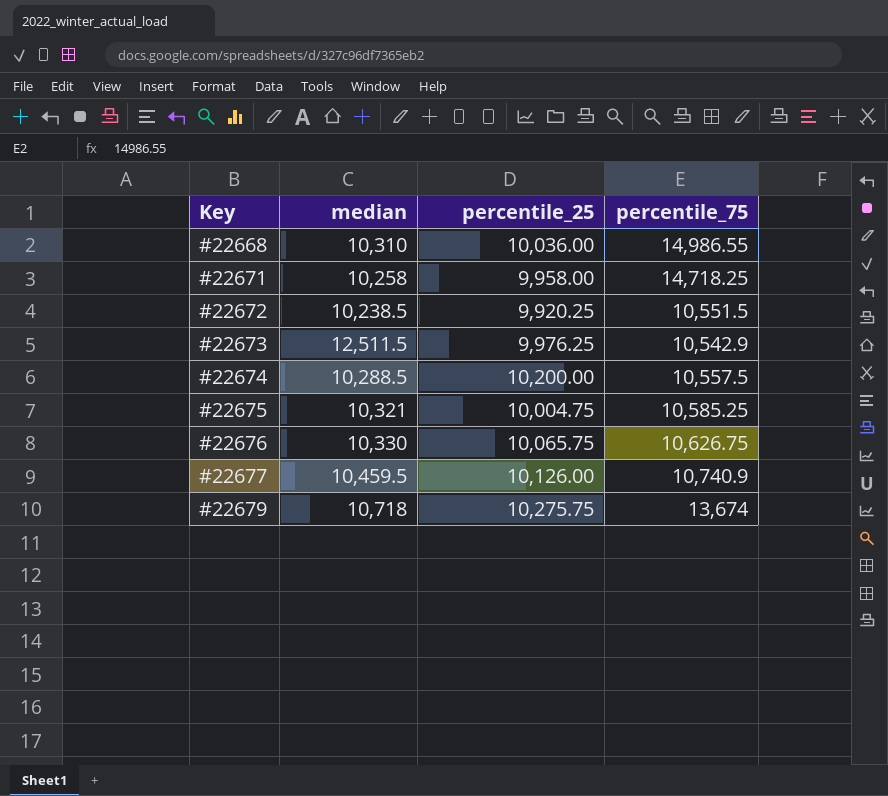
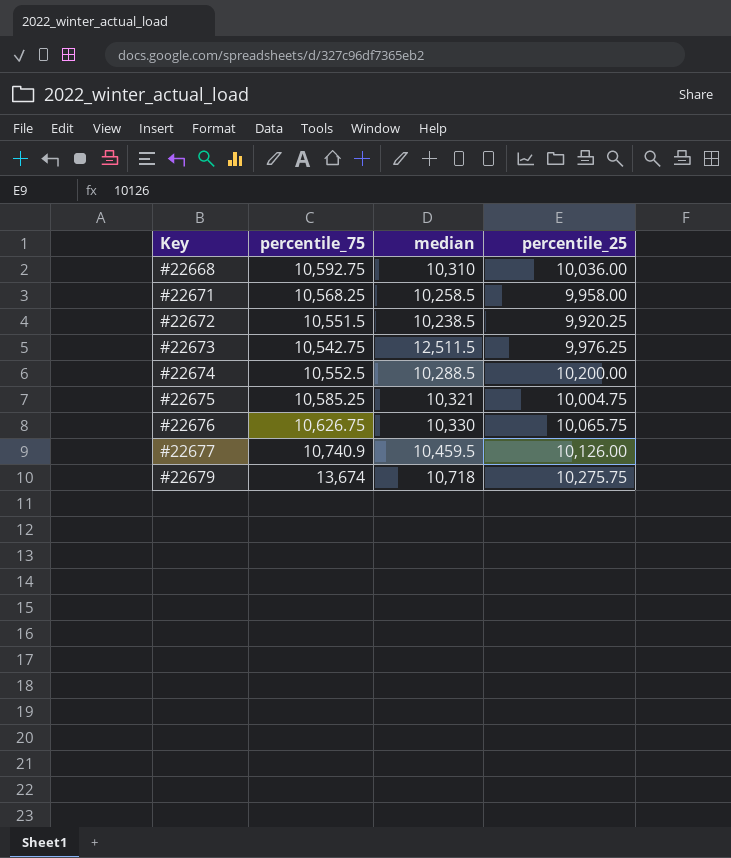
column percentile_75 | position: 4 -> 2
#22668 | percentile_75: 14,986.55 -> 10,592.75
#22671 | percentile_75: 14,718.25 -> 10,568.25
#22671 | median: 10,258 -> 10,258.5
#22673 | percentile_75: 10,542.9 -> 10,542.75
#22674 | percentile_75: 10,557.5 -> 10,552.5

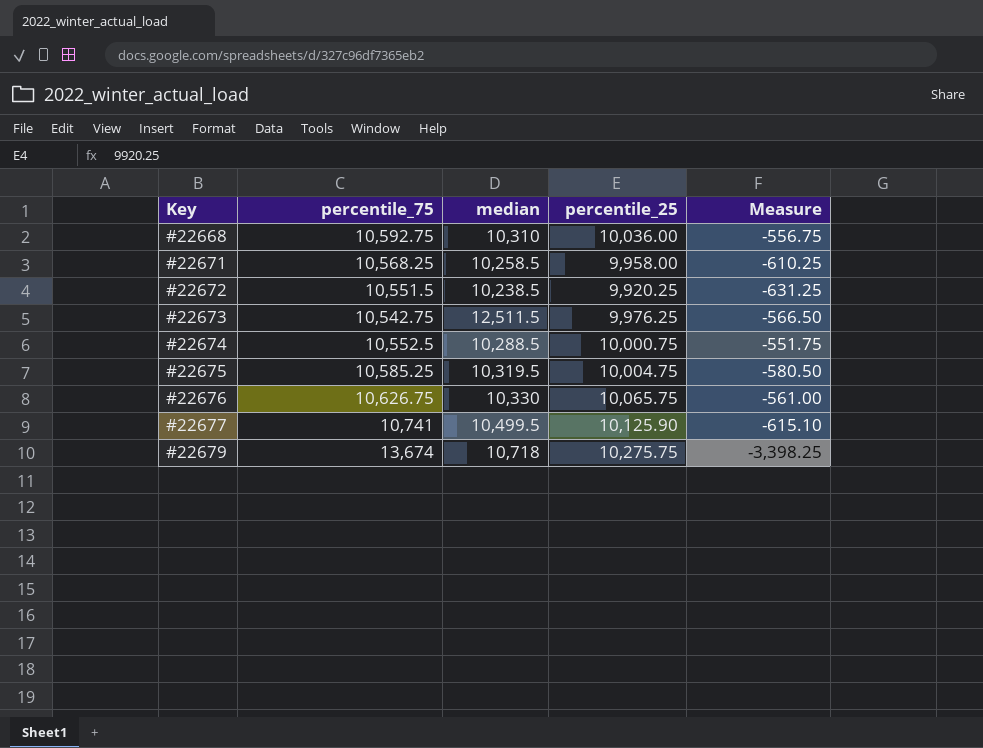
column Measure | formula: none -> [percentile_25] - [percentile_75]
#22674 | percentile_25: 10,200.00 -> 10,000.75
#22675 | median: 10,321 -> 10,319.5
#22677 | percentile_75: 10,740.9 -> 10,741
#22677 | median: 10,459.5 -> 10,499.5
#22677 | percentile_25: 10,126.00 -> 10,125.90

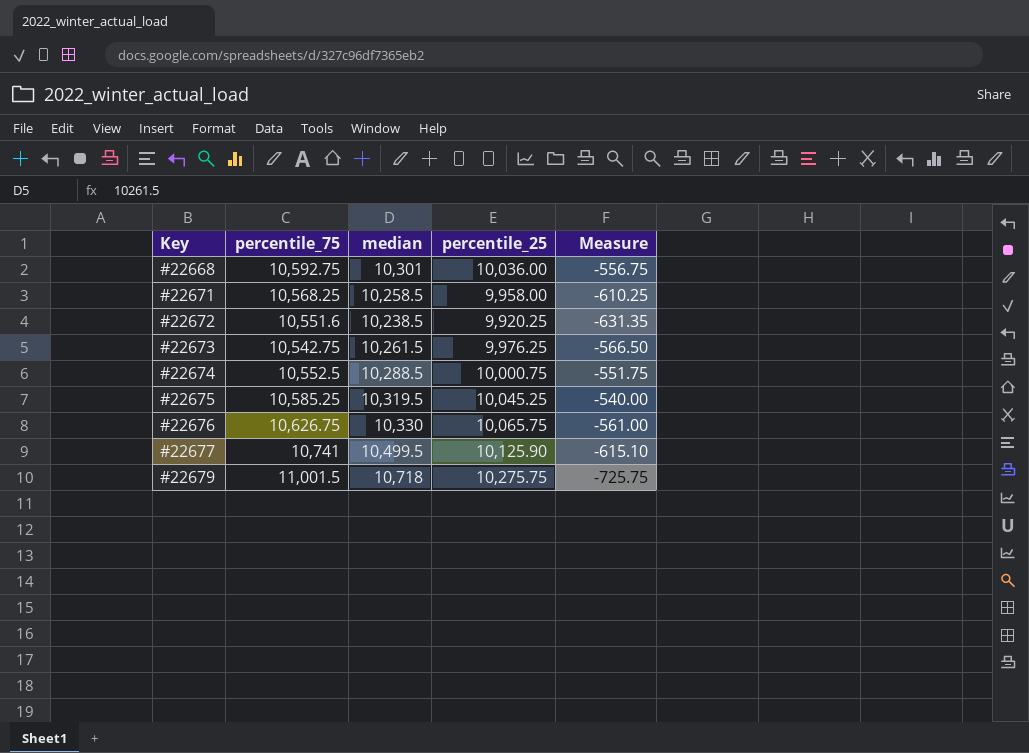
#22668 | median: 10,310 -> 10,301
#22672 | percentile_75: 10,551.5 -> 10,551.6
#22672 | Measure: -631.25 -> -631.35
#22673 | median: 12,511.5 -> 10,261.5
#22675 | percentile_25: 10,004.75 -> 10,045.25
#22675 | Measure: -580.50 -> -540.00
#22679 | percentile_75: 13,674 -> 11,001.5
#22679 | Measure: -3,398.25 -> -725.75

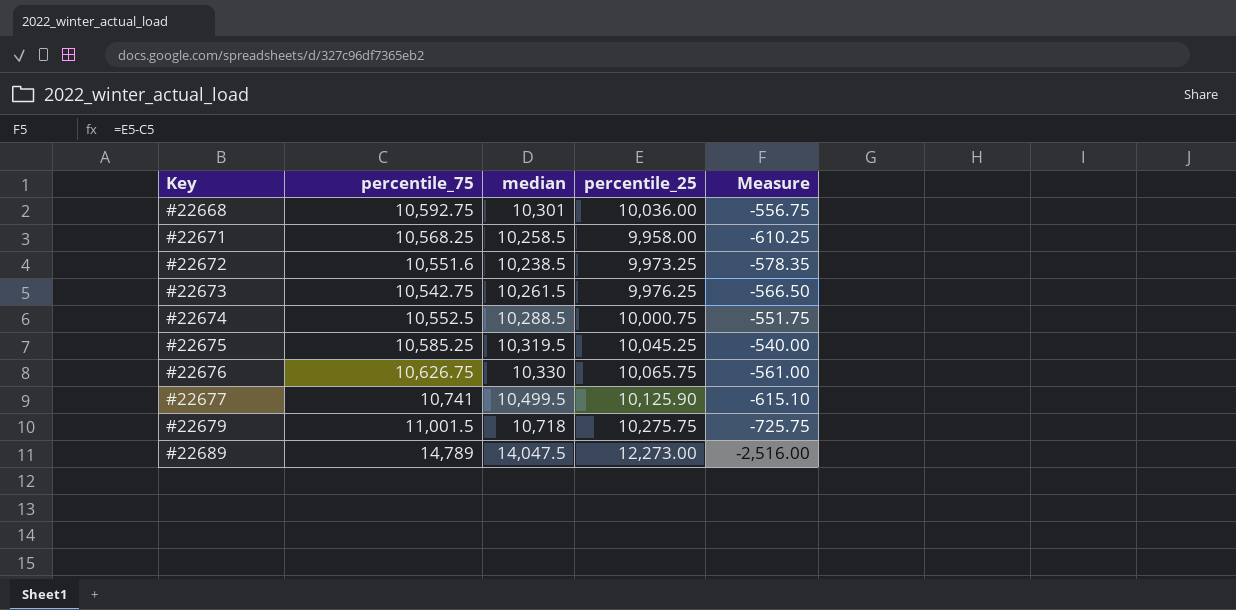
#22672 | percentile_25: 9,920.25 -> 9,973.25
#22672 | Measure: -631.35 -> -578.35
row #22689: none -> 14,789 | 14,047.5 | 12,273.00 | -2,516.00

